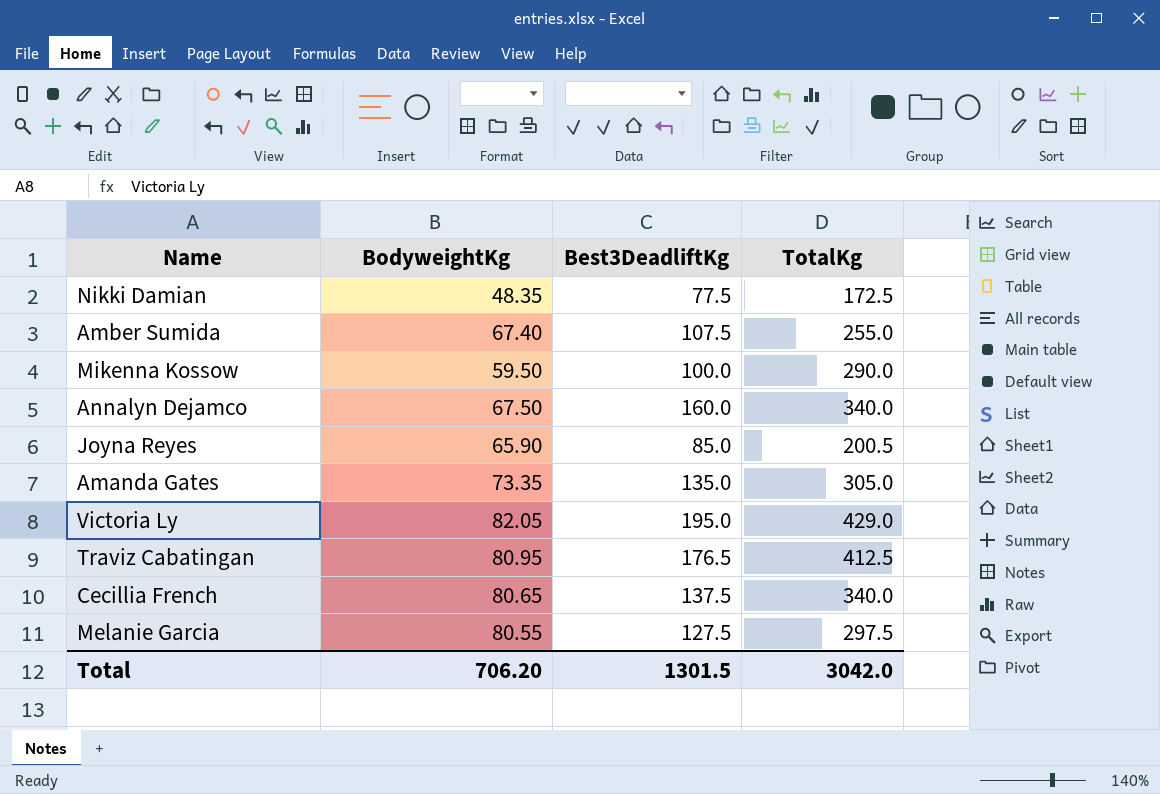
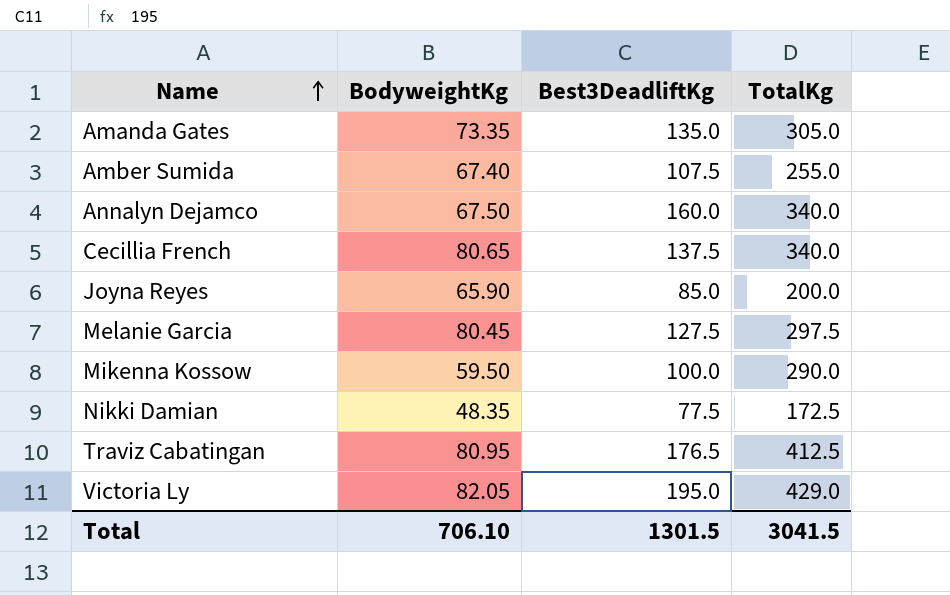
row order: none -> Name ascending
Joyna Reyes | TotalKg: 200.5 -> 200.0
Melanie Garcia | BodyweightKg: 80.55 -> 80.45
Total | BodyweightKg: 706.20 -> 706.10
Total | TotalKg: 3042.0 -> 3041.5

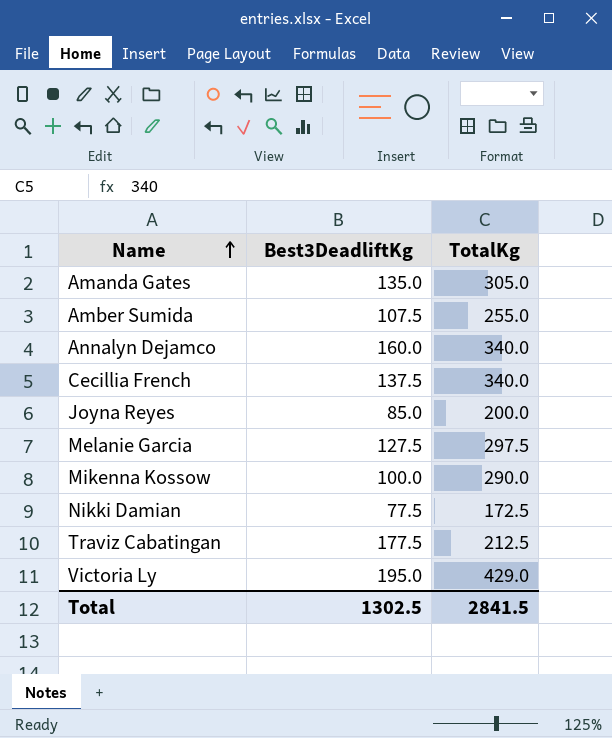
column BodyweightKg | position: 2 -> none
Traviz Cabatingan | Best3DeadliftKg: 176.5 -> 177.5
Traviz Cabatingan | TotalKg: 412.5 -> 212.5
Total | Best3DeadliftKg: 1301.5 -> 1302.5
Total | TotalKg: 3041.5 -> 2841.5

